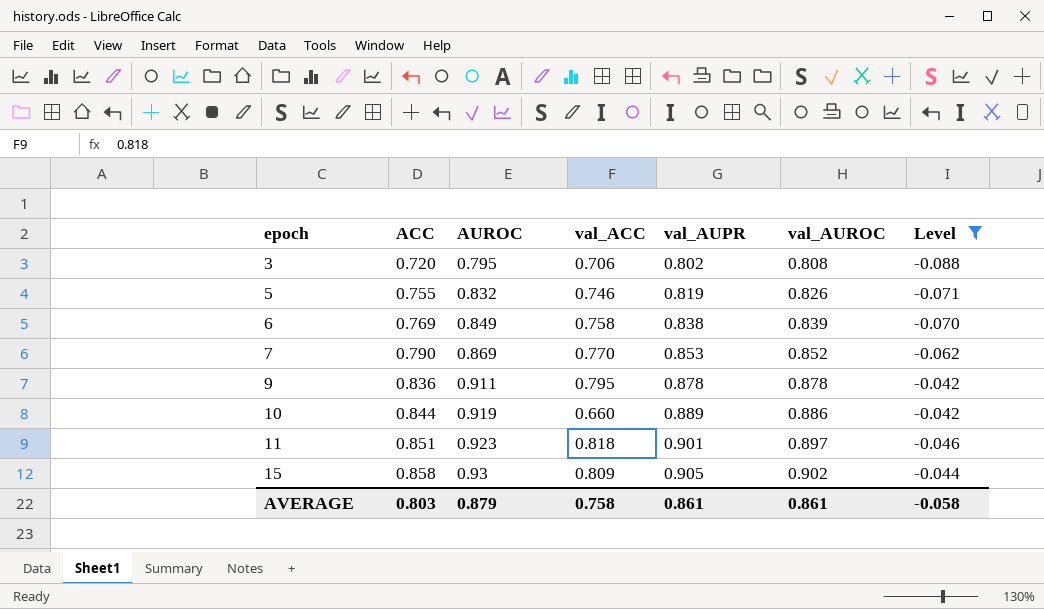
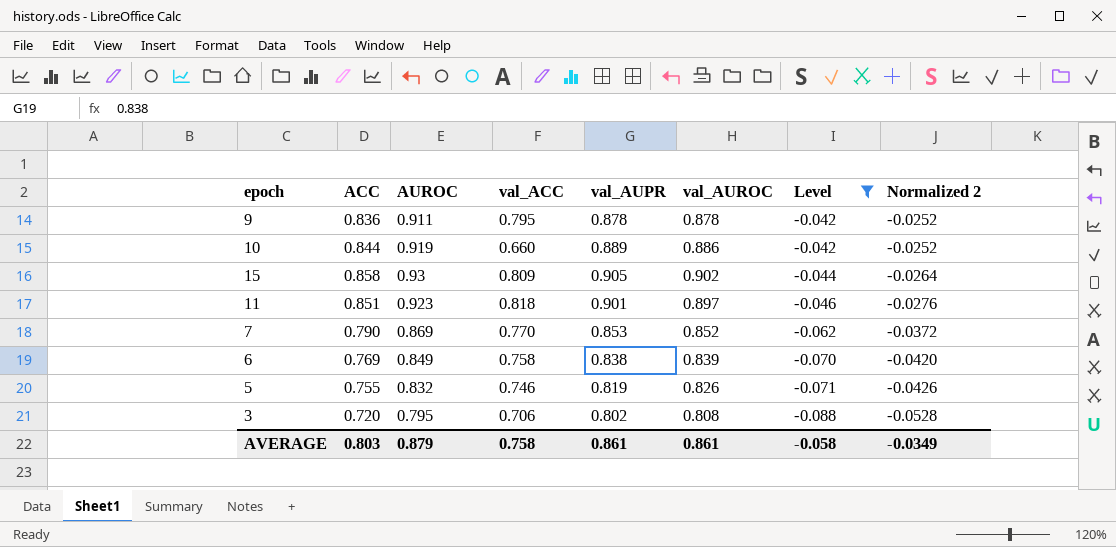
row order: epoch ascending -> Level descending
column Normalized 2 | formula: none -> [Level] * 0.6

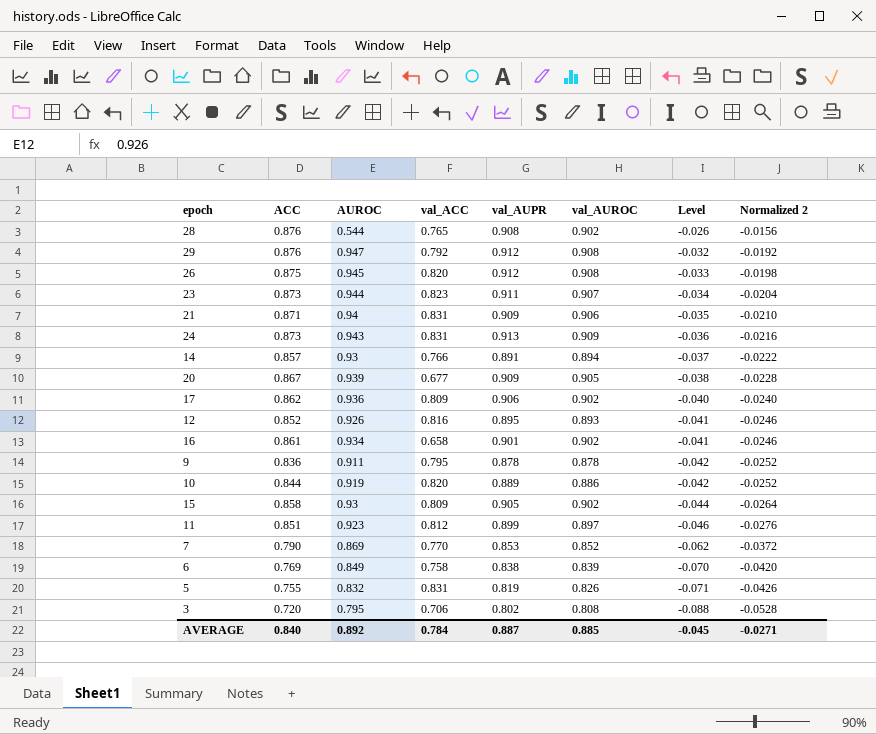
filter: Level <= -0.042 -> none
10 | val_ACC: 0.660 -> 0.820
11 | val_ACC: 0.818 -> 0.812
11 | val_AUPR: 0.901 -> 0.899
5 | val_ACC: 0.746 -> 0.831
AVERAGE | ACC: 0.803 -> 0.840
AVERAGE | AUROC: 0.879 -> 0.892
AVERAGE | val_ACC: 0.758 -> 0.784
AVERAGE | val_AUPR: 0.861 -> 0.887
AVERAGE | val_AUROC: 0.861 -> 0.885
AVERAGE | Level: -0.058 -> -0.045
AVERAGE | Normalized 2: -0.0349 -> -0.0271

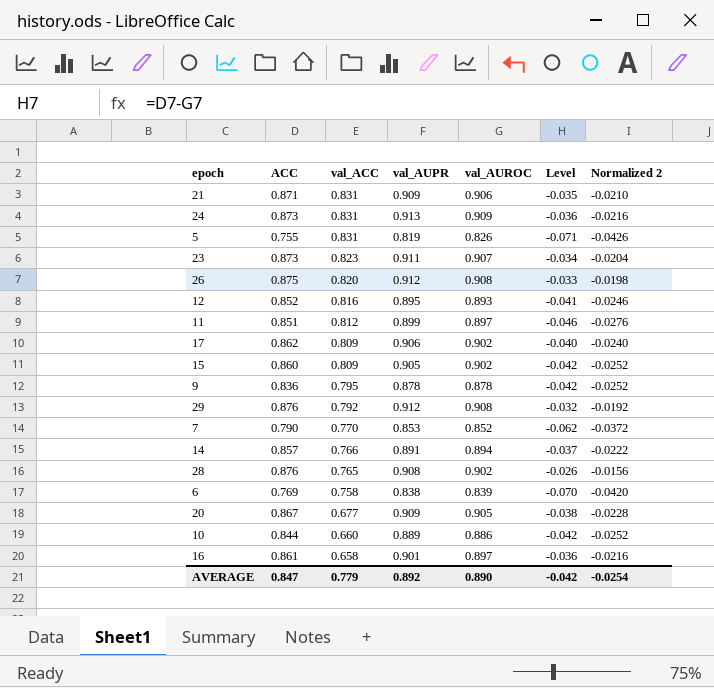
row order: Level descending -> val_ACC descending
column AUROC | position: 3 -> none
row 3: 0.720 | 0.795 | 0.706 | 0.802 | 0.808 | -0.088 | -0.0528 -> none
15 | ACC: 0.858 -> 0.860
15 | Level: -0.044 -> -0.042
15 | Normalized 2: -0.0264 -> -0.0252
10 | val_ACC: 0.820 -> 0.660
16 | val_AUROC: 0.902 -> 0.897
16 | Level: -0.041 -> -0.036
16 | Normalized 2: -0.0246 -> -0.0216
AVERAGE | ACC: 0.840 -> 0.847
AVERAGE | val_ACC: 0.784 -> 0.779
AVERAGE | val_AUPR: 0.887 -> 0.892
AVERAGE | val_AUROC: 0.885 -> 0.890
AVERAGE | Level: -0.045 -> -0.042
AVERAGE | Normalized 2: -0.0271 -> -0.0254

